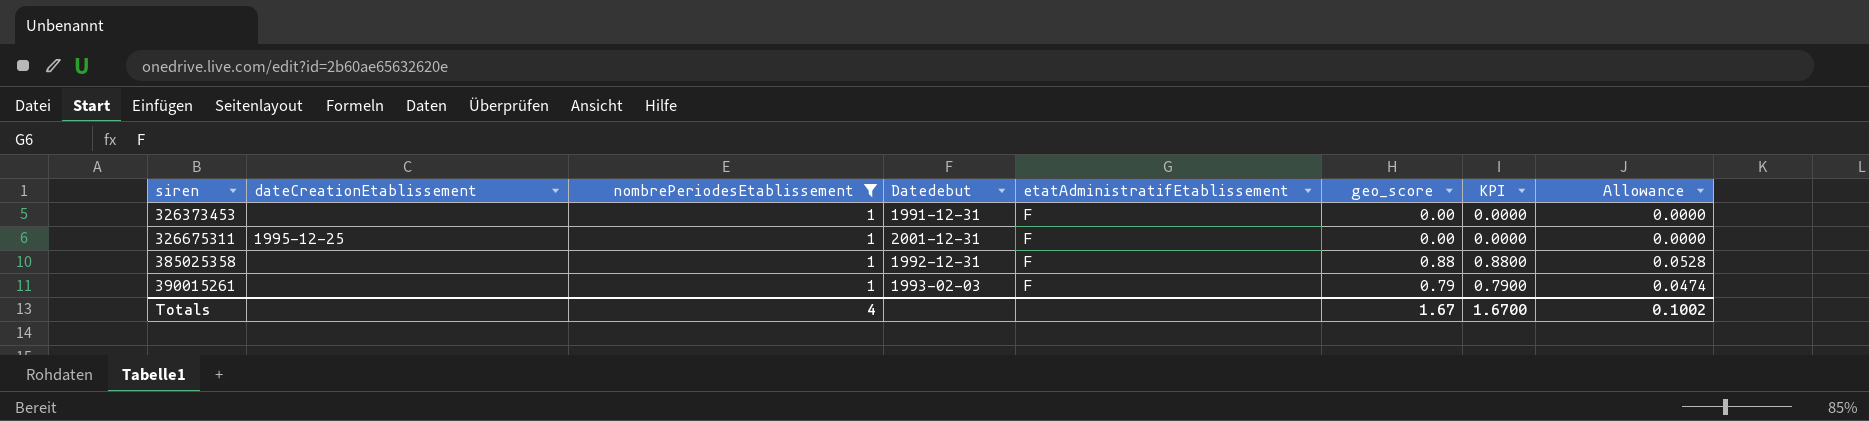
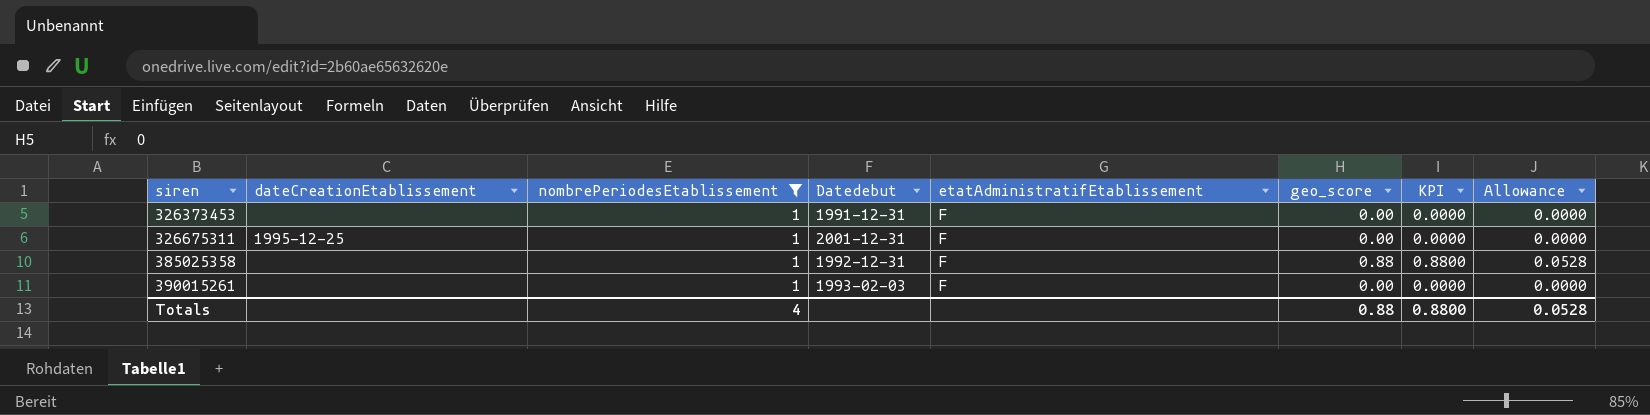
390015261 | geo_score: 0.79 -> 0.00
390015261 | KPI: 0.7900 -> 0.0000
390015261 | Allowance: 0.0474 -> 0.0000
Totals | geo_score: 1.67 -> 0.88
Totals | KPI: 1.6700 -> 0.8800
Totals | Allowance: 0.1002 -> 0.0528

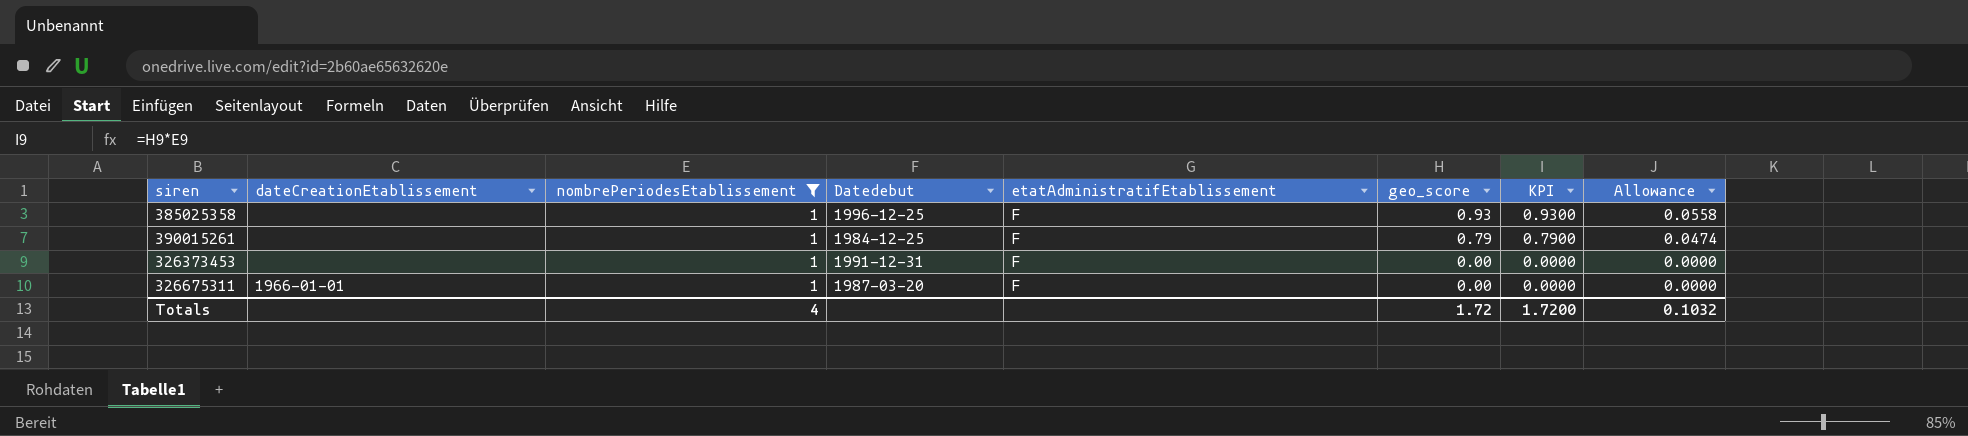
row order: siren ascending -> geo_score descending
385025358 | Datedebut: 1992-12-31 -> 1996-12-25
385025358 | geo_score: 0.88 -> 0.93
385025358 | KPI: 0.8800 -> 0.9300
385025358 | Allowance: 0.0528 -> 0.0558
390015261 | Datedebut: 1993-02-03 -> 1984-12-25
390015261 | geo_score: 0.00 -> 0.79
390015261 | KPI: 0.0000 -> 0.7900
390015261 | Allowance: 0.0000 -> 0.0474
326675311 | dateCreationEtablissement: 1995-12-25 -> 1966-01-01
326675311 | Datedebut: 2001-12-31 -> 1987-03-20
Totals | geo_score: 0.88 -> 1.72
Totals | KPI: 0.8800 -> 1.7200
Totals | Allowance: 0.0528 -> 0.1032

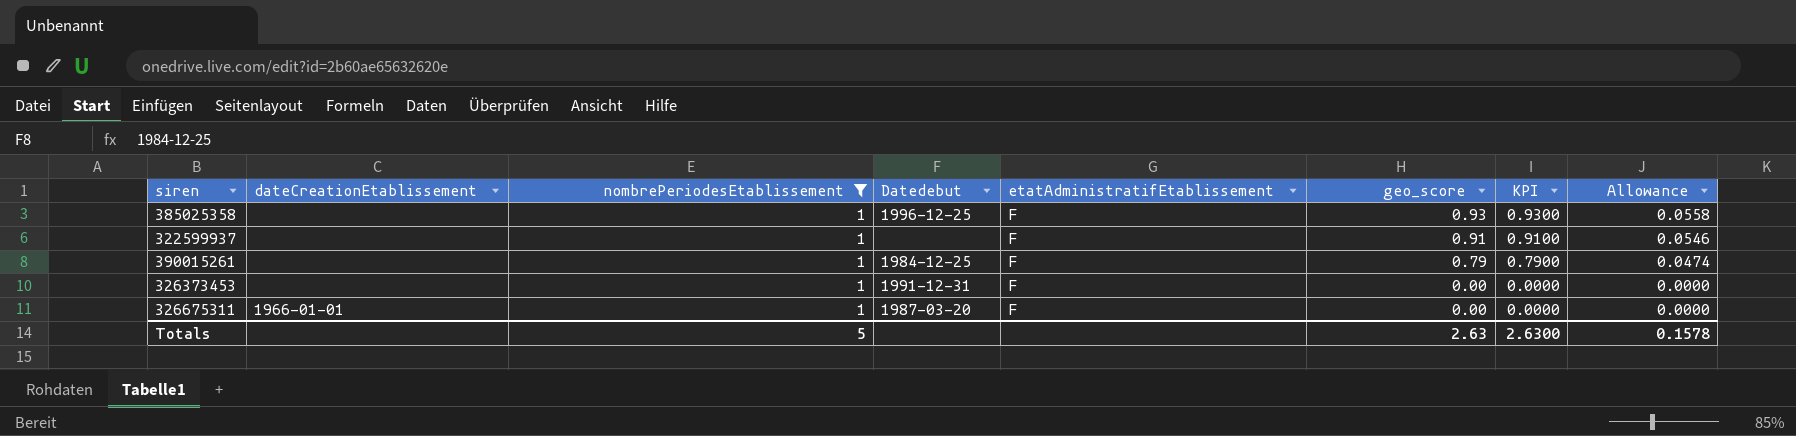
row 322599937: none -> none | 1 | none | F | 0.91 | 0.9100 | 0.0546
Totals | nombrePeriodesEtablissement: 4 -> 5
Totals | geo_score: 1.72 -> 2.63
Totals | KPI: 1.7200 -> 2.6300
Totals | Allowance: 0.1032 -> 0.1578

